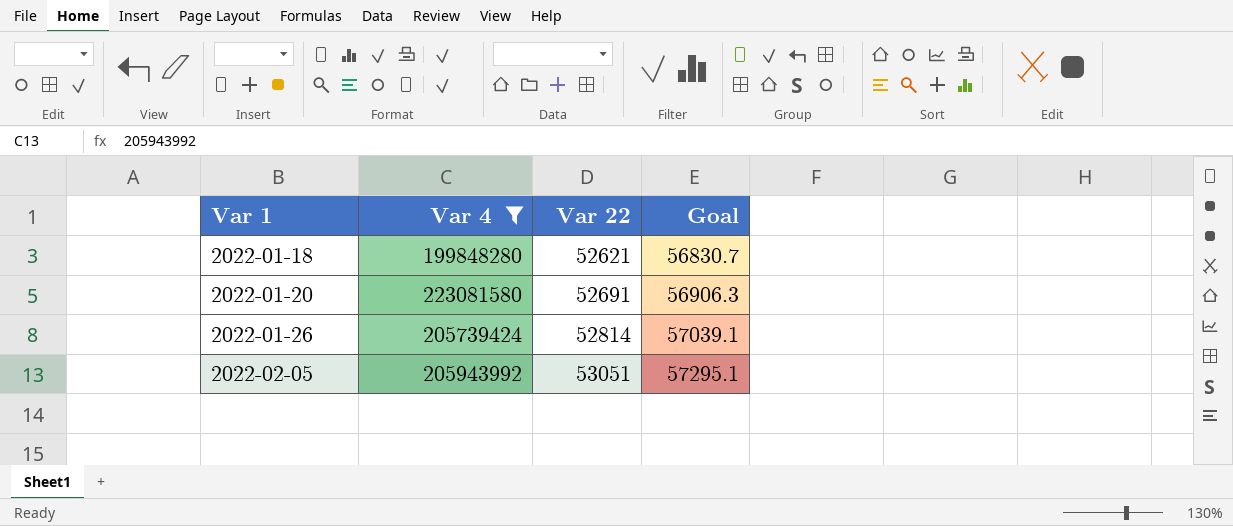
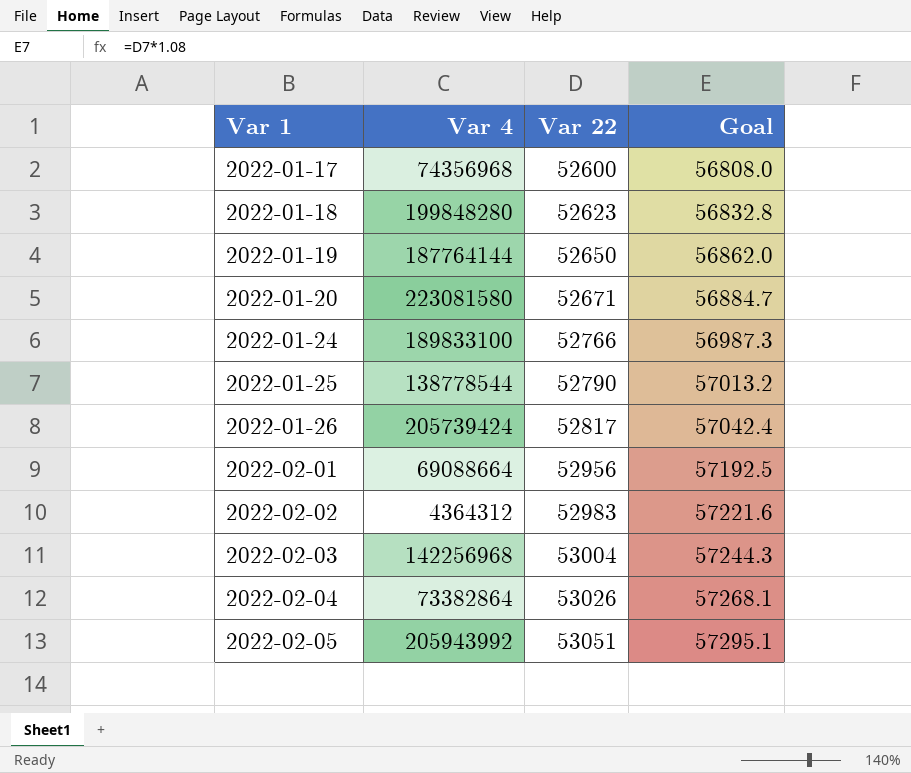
filter: Var 4 >= 199848280 -> none
2022-01-18 | Var 22: 52621 -> 52623
2022-01-18 | Goal: 56830.7 -> 56832.8
2022-01-20 | Var 22: 52691 -> 52671
2022-01-20 | Goal: 56906.3 -> 56884.7
2022-01-26 | Var 22: 52814 -> 52817
2022-01-26 | Goal: 57039.1 -> 57042.4

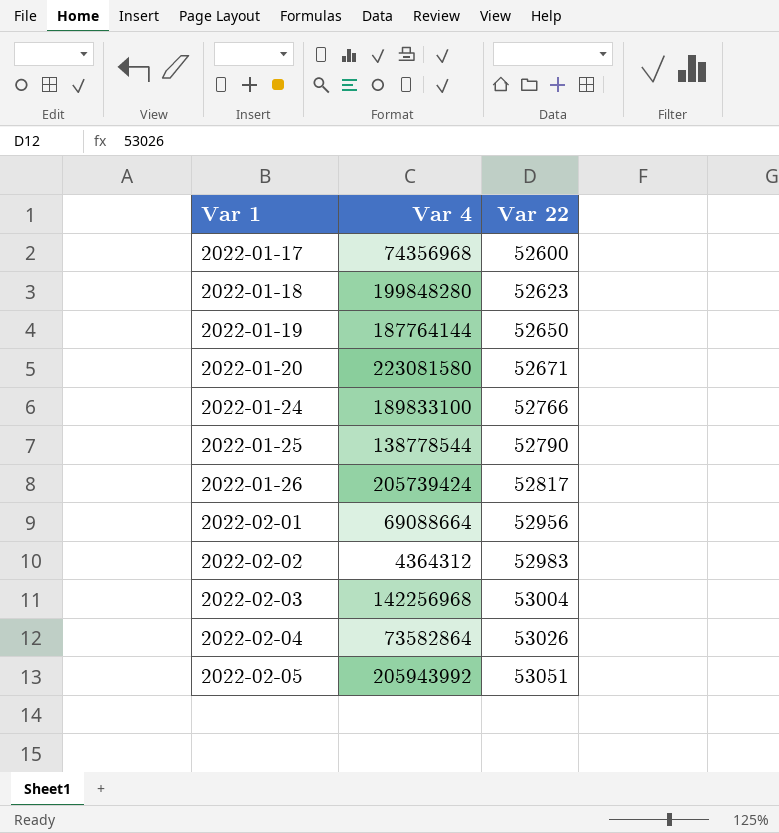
column Goal | formula: [Var 22] * 1.08 -> none
2022-02-04 | Var 4: 73382864 -> 73582864

